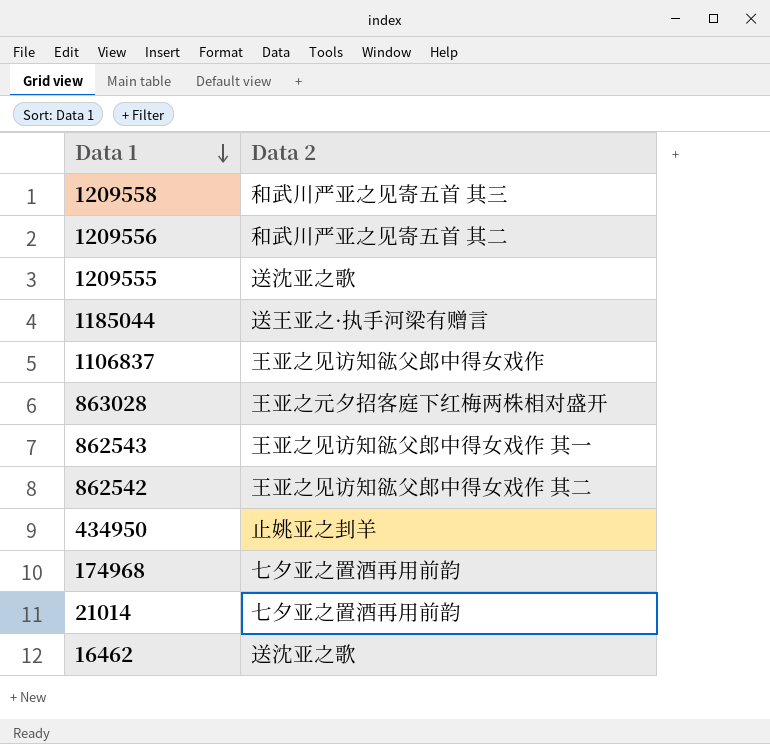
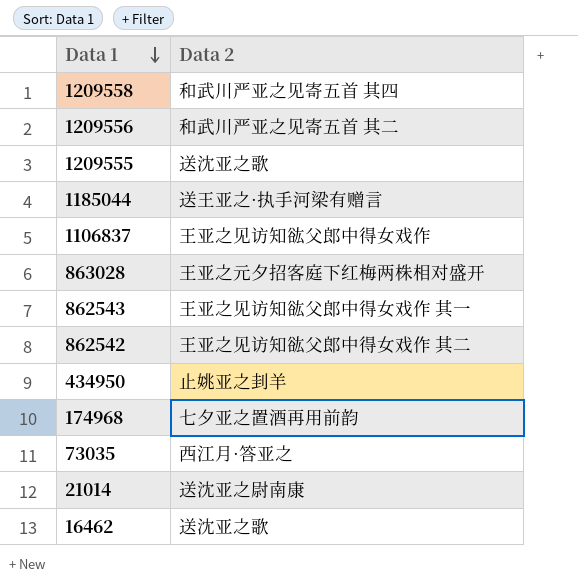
1209558 | Data 2: 和武川严亚之见寄五首 其三 -> 和武川严亚之见寄五首 其四
row 73035: none -> 西江月·答亚之
21014 | Data 2: 七夕亚之置酒再用前韵 -> 送沈亚之尉南康

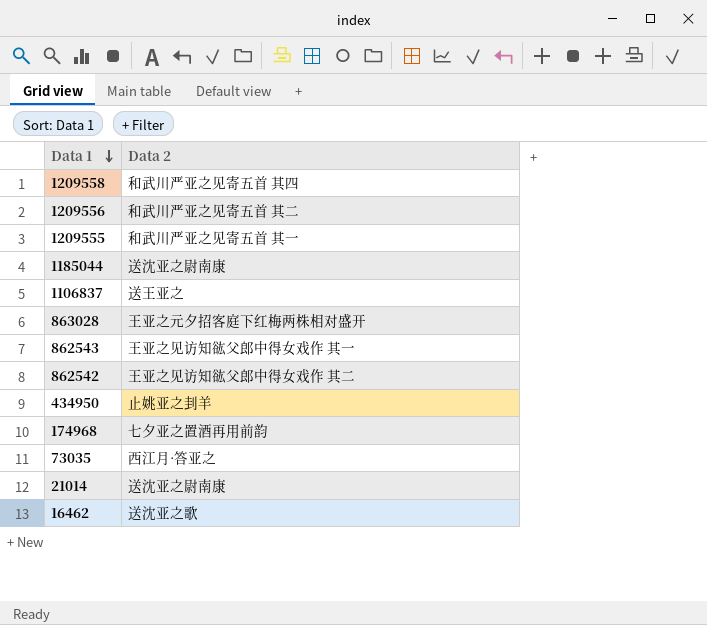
1209555 | Data 2: 送沈亚之歌 -> 和武川严亚之见寄五首 其一
1185044 | Data 2: 送王亚之·执手河梁有赠言 -> 送沈亚之尉南康
1106837 | Data 2: 王亚之见访知谹父郎中得女戏作 -> 送王亚之

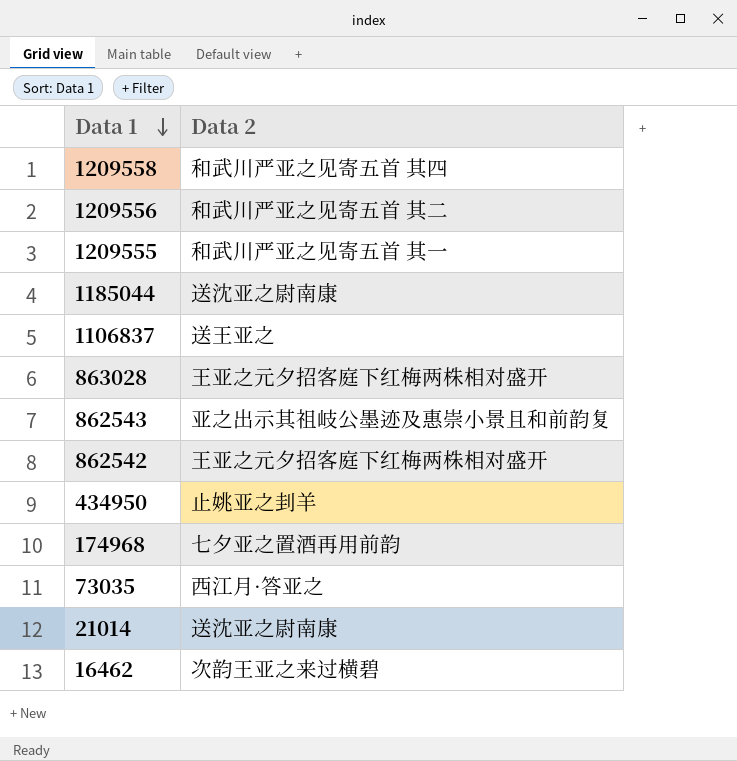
862543 | Data 2: 王亚之见访知谹父郎中得女戏作 其一 -> 亚之出示其祖岐公墨迹及惠崇小景且和前韵复
862542 | Data 2: 王亚之见访知谹父郎中得女戏作 其二 -> 王亚之元夕招客庭下红梅两株相对盛开
16462 | Data 2: 送沈亚之歌 -> 次韵王亚之来过横碧

